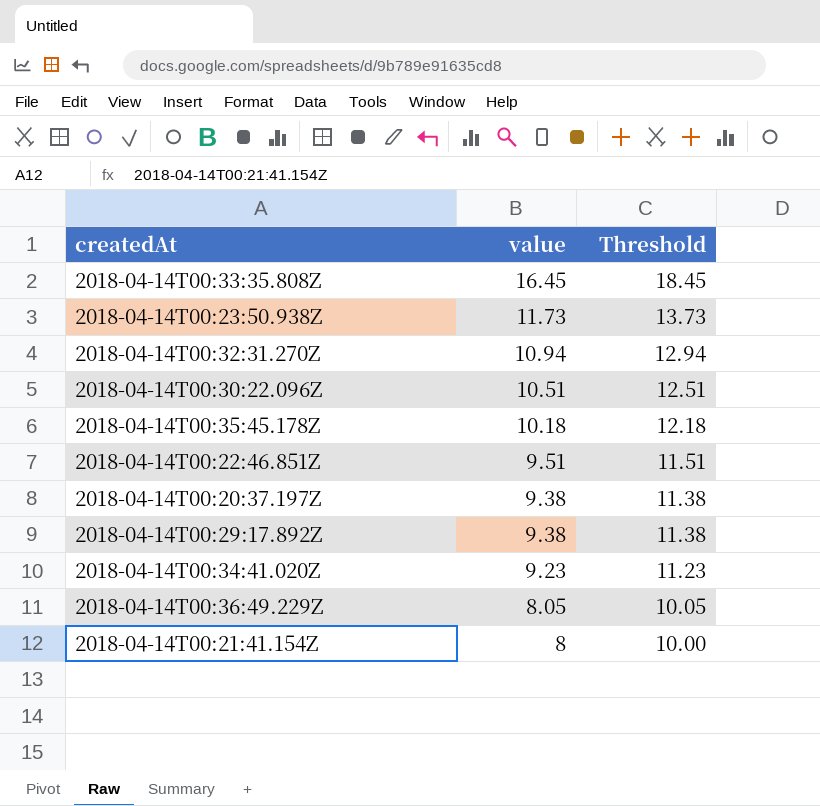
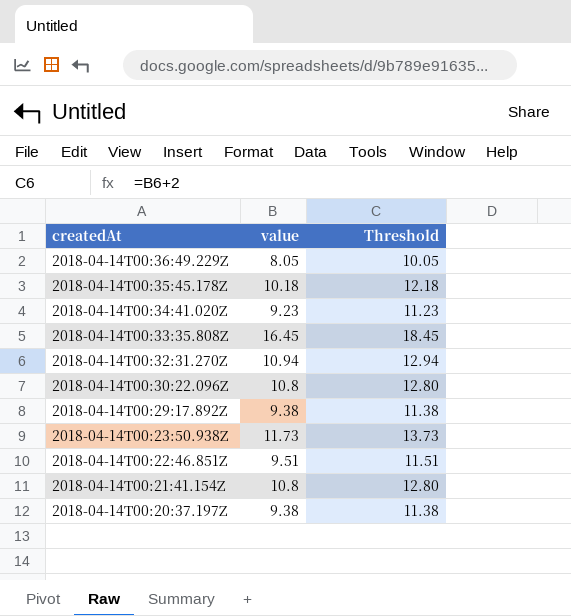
row order: value descending -> createdAt descending
2018-04-14T00:30:22.096Z | value: 10.51 -> 10.8
2018-04-14T00:30:22.096Z | Threshold: 12.51 -> 12.80
2018-04-14T00:21:41.154Z | value: 8 -> 10.8
2018-04-14T00:21:41.154Z | Threshold: 10.00 -> 12.80

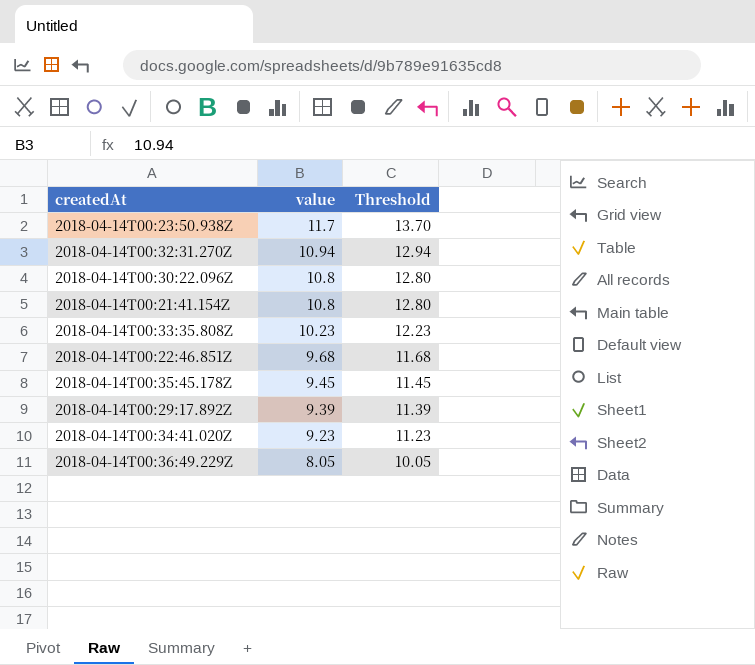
row order: createdAt descending -> value descending
row 2018-04-14T00:20:37.197Z: 9.38 | 11.38 -> none
2018-04-14T00:23:50.938Z | value: 11.73 -> 11.7
2018-04-14T00:23:50.938Z | Threshold: 13.73 -> 13.70
2018-04-14T00:33:35.808Z | value: 16.45 -> 10.23
2018-04-14T00:33:35.808Z | Threshold: 18.45 -> 12.23
2018-04-14T00:22:46.851Z | value: 9.51 -> 9.68
2018-04-14T00:22:46.851Z | Threshold: 11.51 -> 11.68
2018-04-14T00:35:45.178Z | value: 10.18 -> 9.45
2018-04-14T00:35:45.178Z | Threshold: 12.18 -> 11.45
2018-04-14T00:29:17.892Z | value: 9.38 -> 9.39
2018-04-14T00:29:17.892Z | Threshold: 11.38 -> 11.39

